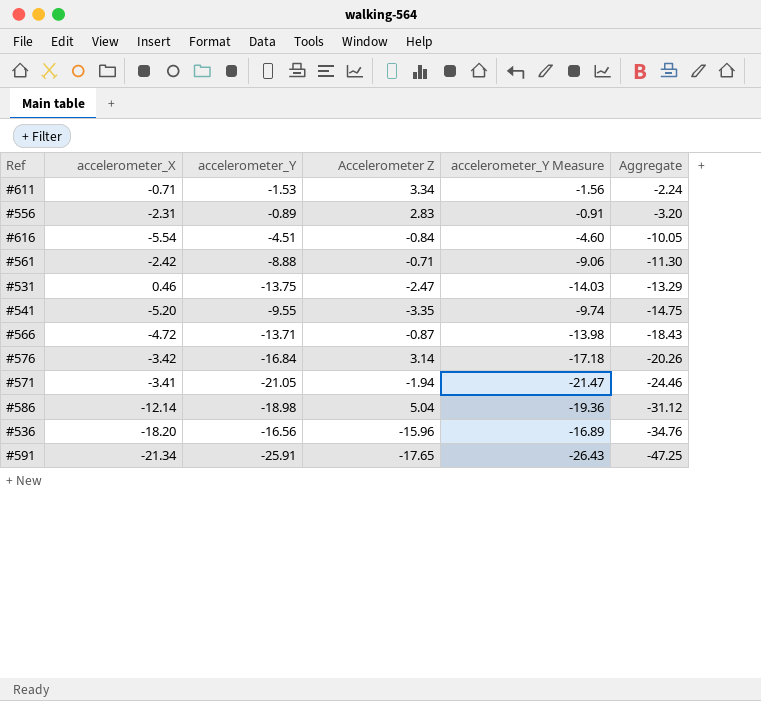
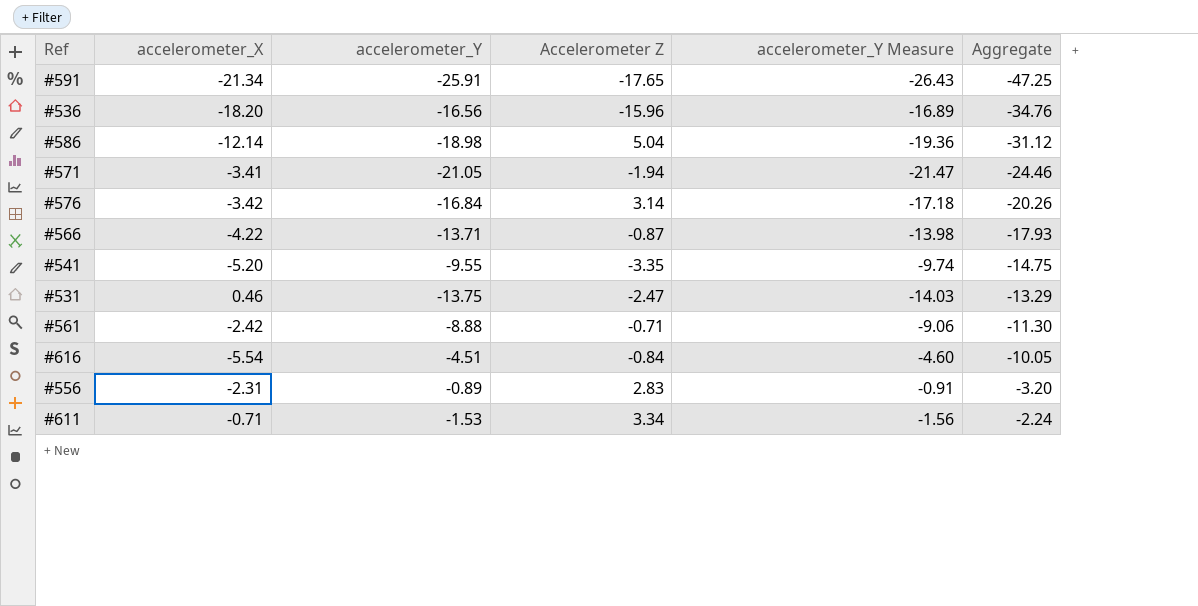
row order: Aggregate descending -> Aggregate ascending
#566 | accelerometer_X: -4.72 -> -4.22
#566 | Aggregate: -18.43 -> -17.93

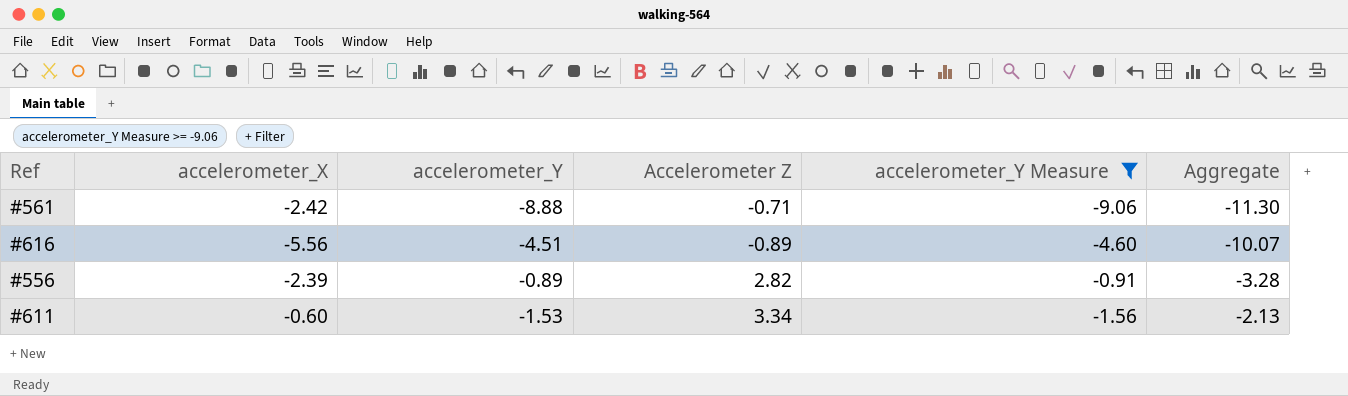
filter: none -> accelerometer_Y Measure >= -9.06
#616 | accelerometer_X: -5.54 -> -5.56
#616 | Accelerometer Z: -0.84 -> -0.89
#616 | Aggregate: -10.05 -> -10.07
#556 | accelerometer_X: -2.31 -> -2.39
#556 | Accelerometer Z: 2.83 -> 2.82
#556 | Aggregate: -3.20 -> -3.28
#611 | accelerometer_X: -0.71 -> -0.60
#611 | Aggregate: -2.24 -> -2.13

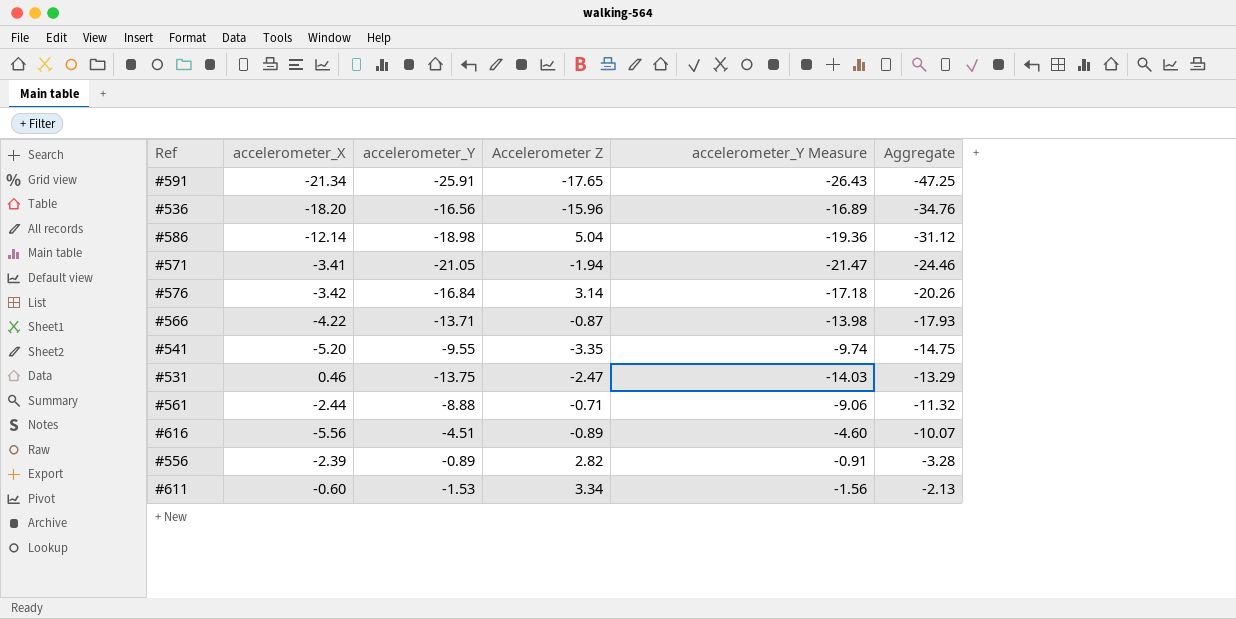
filter: accelerometer_Y Measure >= -9.06 -> none
#561 | accelerometer_X: -2.42 -> -2.44
#561 | Aggregate: -11.30 -> -11.32

